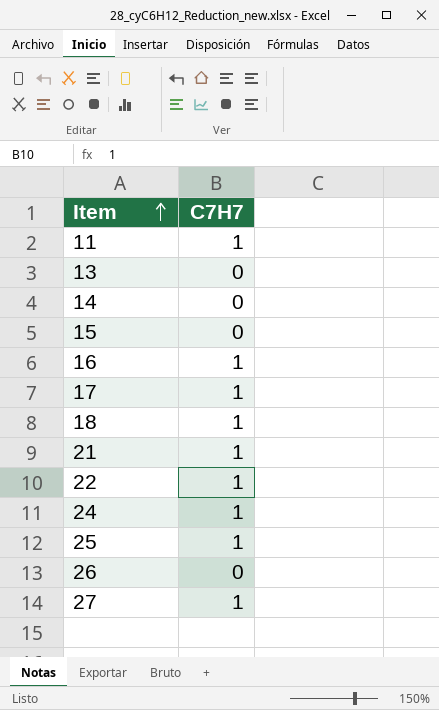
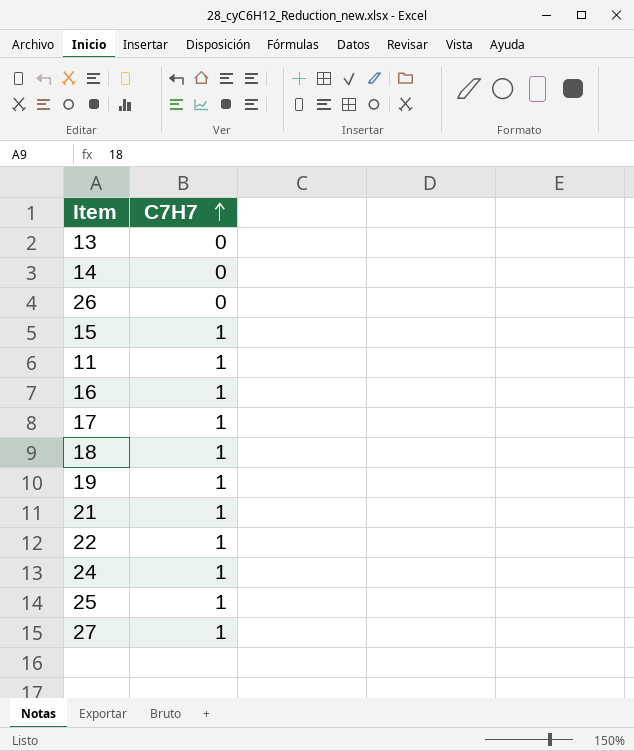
row order: Item ascending -> C7H7 ascending
15 | C7H7: 0 -> 1
row 19: none -> 1

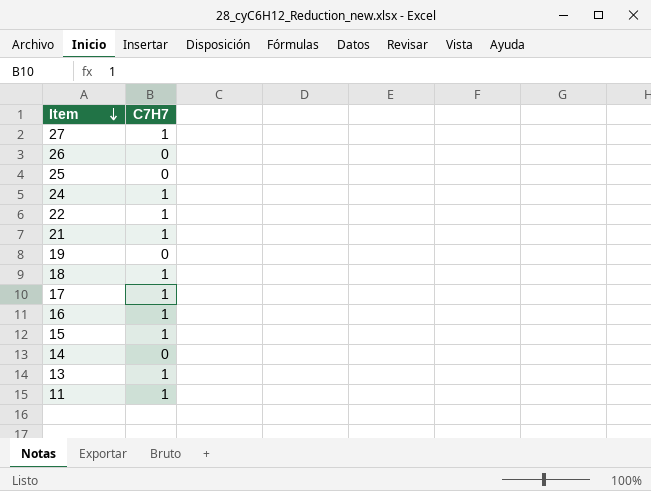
row order: C7H7 ascending -> Item descending
25 | C7H7: 1 -> 0
19 | C7H7: 1 -> 0
13 | C7H7: 0 -> 1

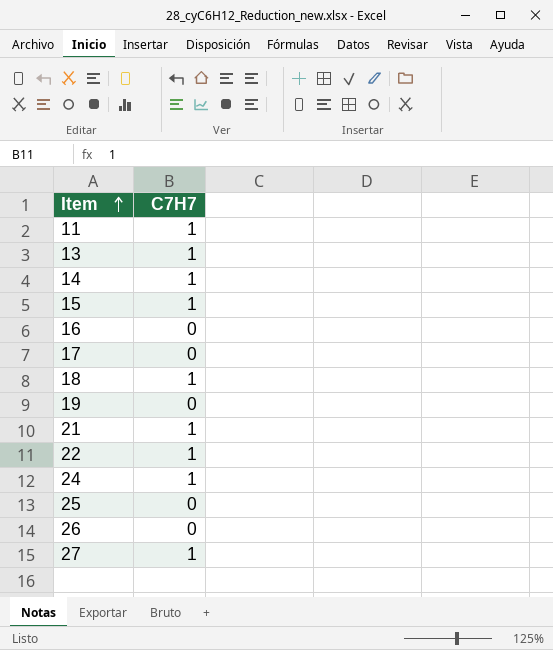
row order: Item descending -> Item ascending
14 | C7H7: 0 -> 1
16 | C7H7: 1 -> 0
17 | C7H7: 1 -> 0

